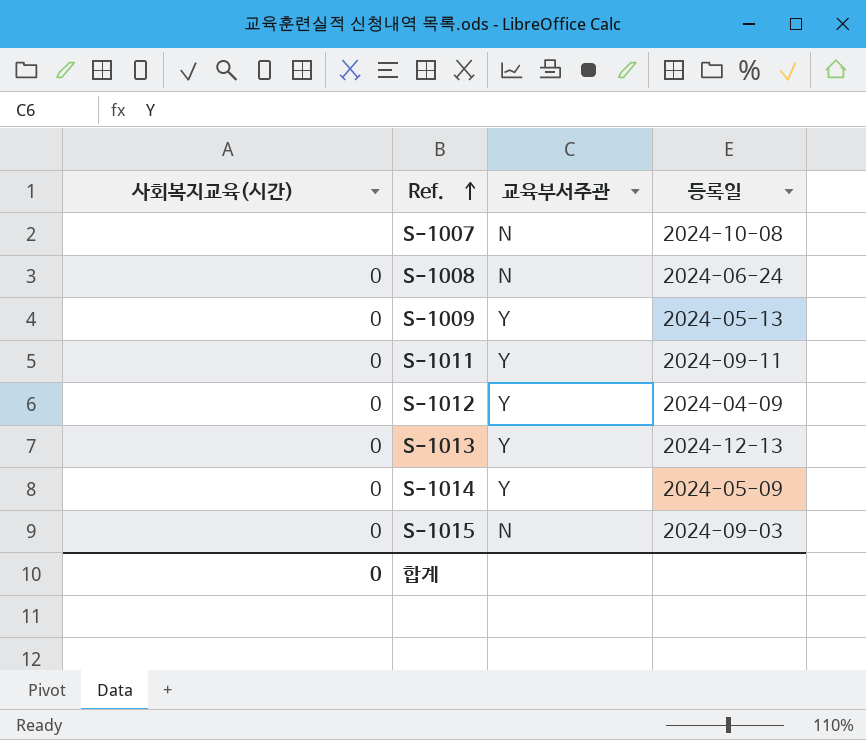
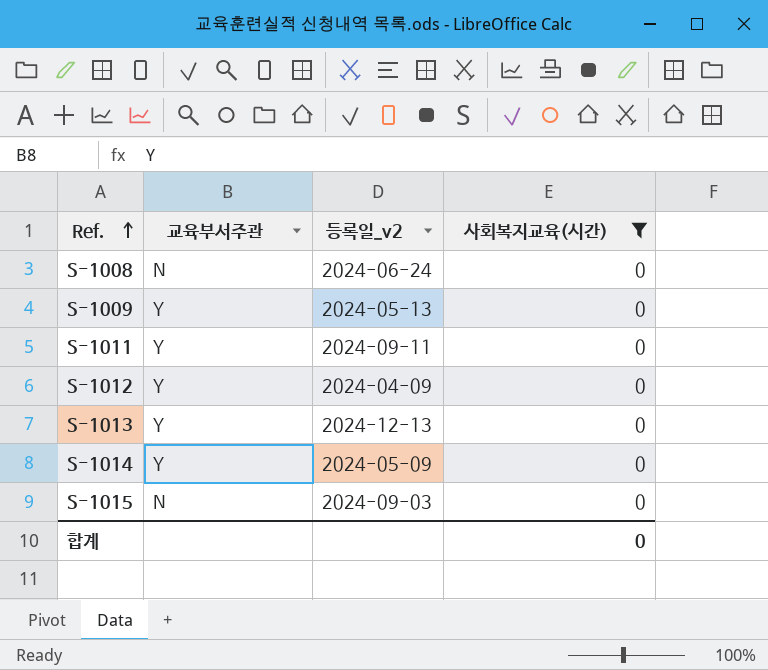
filter: none -> 사회복지교육(시간) = 0
column name: 등록일 -> 등록일_v2
column 사회복지교육(시간) | position: 1 -> 4

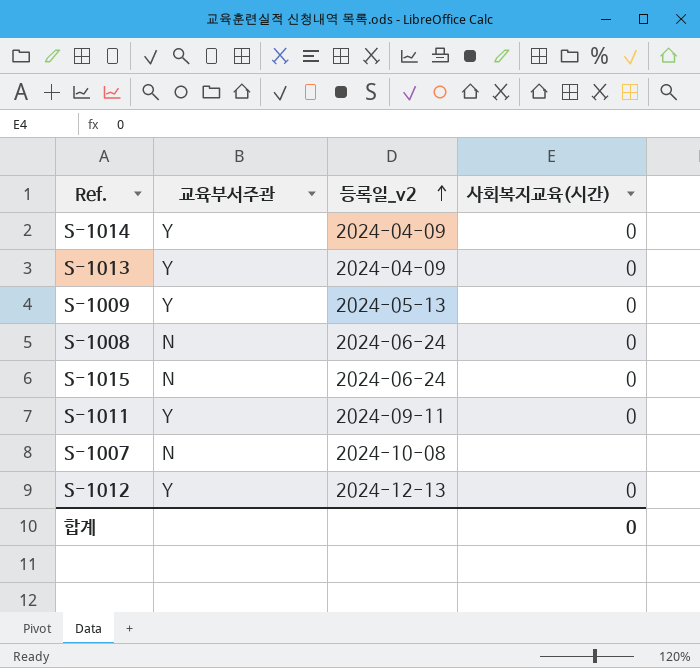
filter: 사회복지교육(시간) = 0 -> none
row order: Ref. ascending -> 등록일_v2 ascending
S-1014 | 등록일_v2: 2024-05-09 -> 2024-04-09
S-1013 | 등록일_v2: 2024-12-13 -> 2024-04-09
S-1015 | 등록일_v2: 2024-09-03 -> 2024-06-24
S-1012 | 등록일_v2: 2024-04-09 -> 2024-12-13

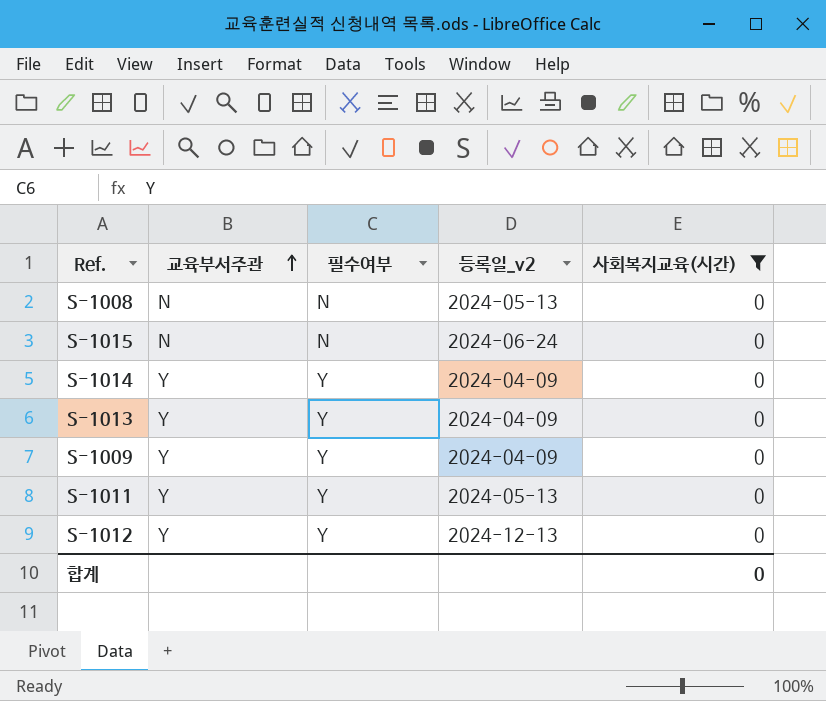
filter: none -> 사회복지교육(시간) = 0
row order: 등록일_v2 ascending -> 교육부서주관 ascending
column 필수여부 | position: none -> 3
S-1008 | 등록일_v2: 2024-06-24 -> 2024-05-13
S-1009 | 등록일_v2: 2024-05-13 -> 2024-04-09
S-1011 | 등록일_v2: 2024-09-11 -> 2024-05-13

